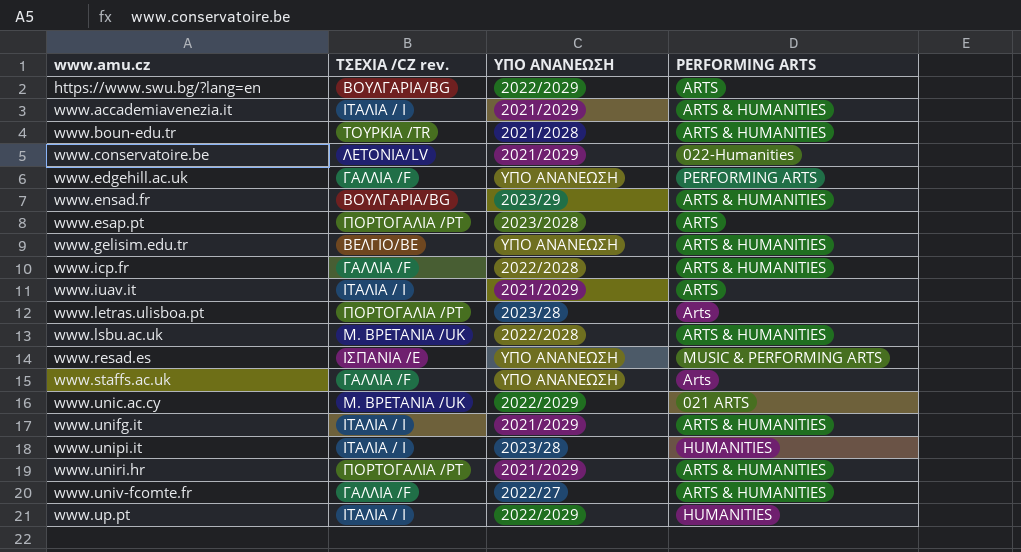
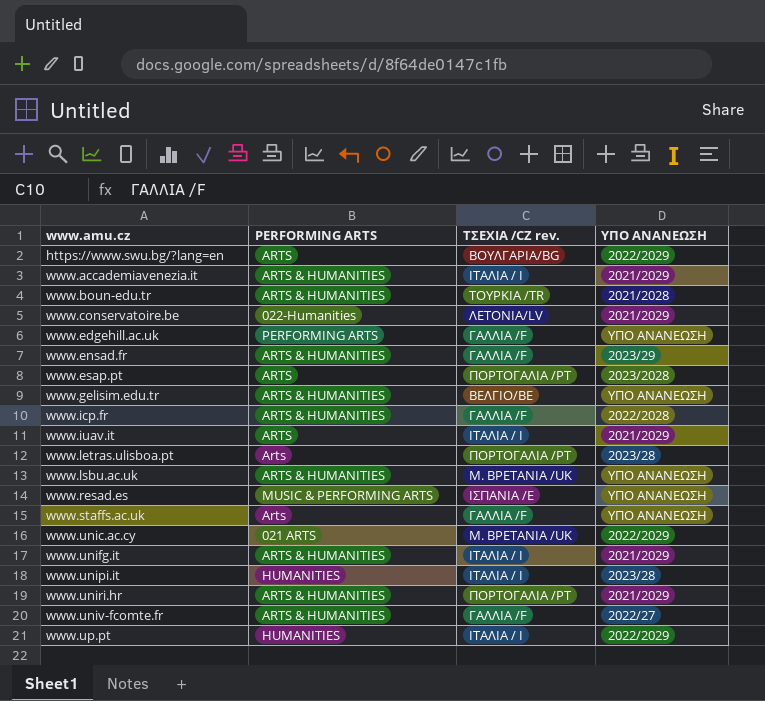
column PERFORMING ARTS | position: 4 -> 2
www.ensad.fr | ΤΣΕΧΙΑ /CZ rev.: ΒΟΥΛΓΑΡΙΑ/BG -> ΓΑΛΛΙΑ /F
www.lsbu.ac.uk | ΥΠΟ ΑΝΑΝΕΩΣΗ: 2022/2028 -> ΥΠΟ ΑΝΑΝΕΩΣΗ

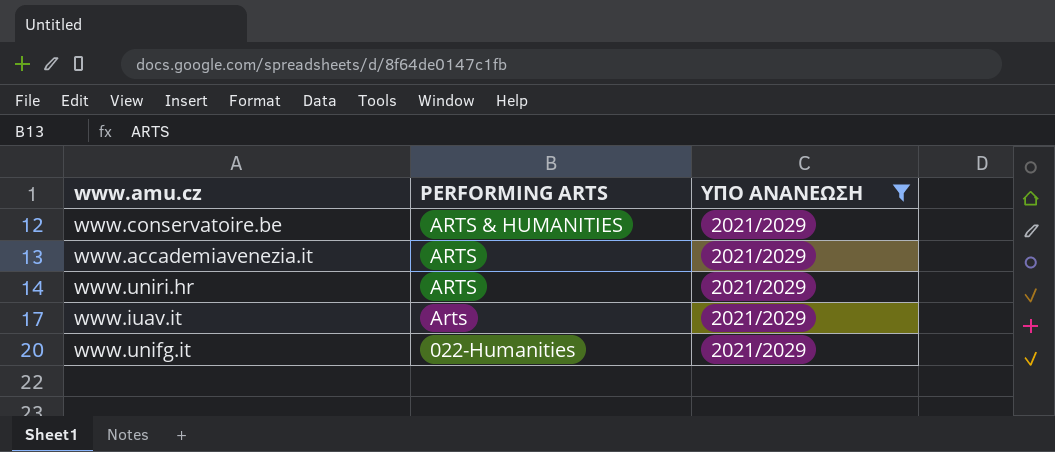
filter: none -> ΥΠΟ ΑΝΑΝΕΩΣΗ = 2021/2029
row order: www.amu.cz ascending -> PERFORMING ARTS descending
column ΤΣΕΧΙΑ /CZ rev. | position: 3 -> none
www.conservatoire.be | PERFORMING ARTS: 022-Humanities -> ARTS & HUMANITIES
www.accademiavenezia.it | PERFORMING ARTS: ARTS & HUMANITIES -> ARTS
www.uniri.hr | PERFORMING ARTS: ARTS & HUMANITIES -> ARTS
www.iuav.it | PERFORMING ARTS: ARTS -> Arts
www.unifg.it | PERFORMING ARTS: ARTS & HUMANITIES -> 022-Humanities

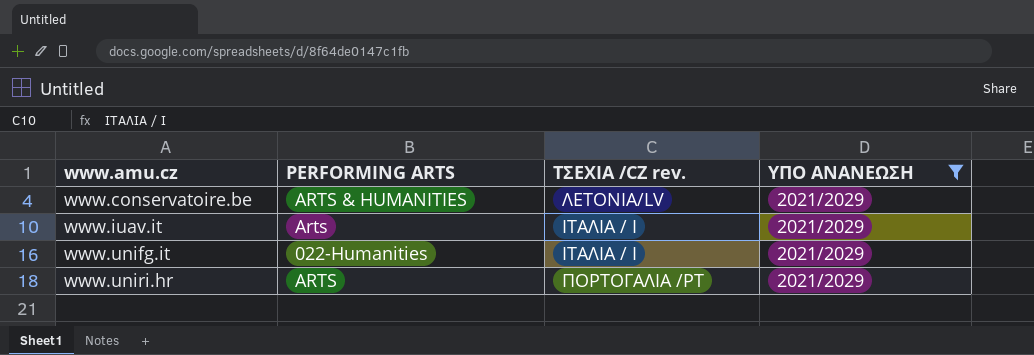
row order: PERFORMING ARTS descending -> www.amu.cz ascending
column ΤΣΕΧΙΑ /CZ rev. | position: none -> 3
row www.accademiavenezia.it: ARTS | 2021/2029 -> none

